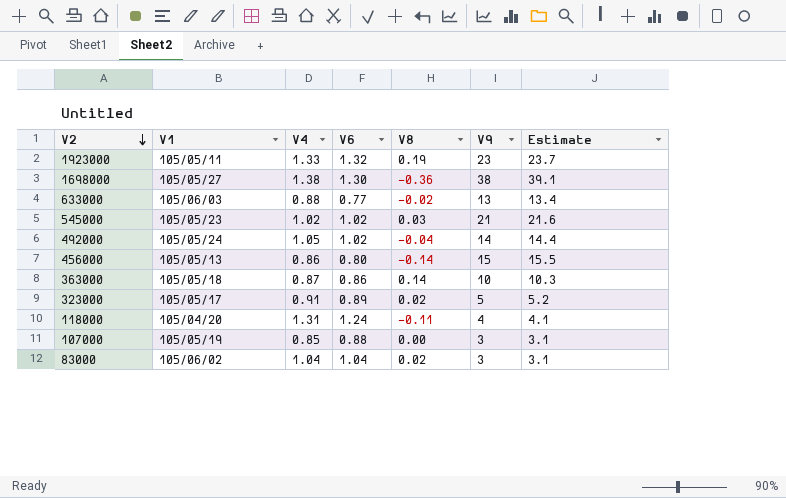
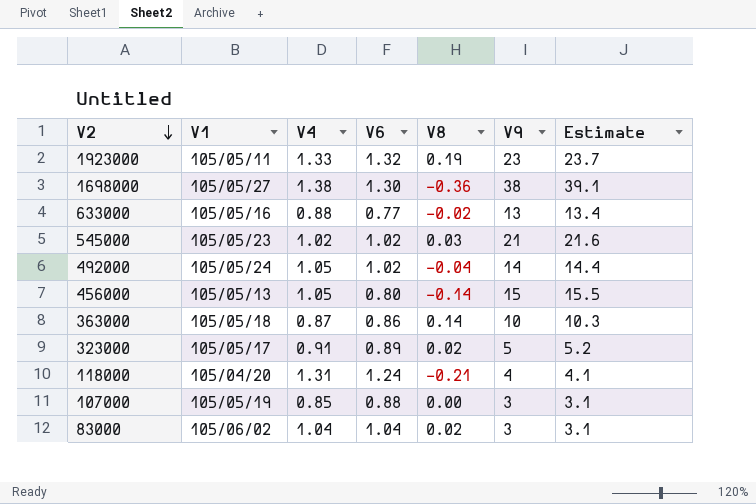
633000 | V1: 105/06/03 -> 105/05/16
456000 | V4: 0.86 -> 1.05
118000 | V8: -0.11 -> -0.21

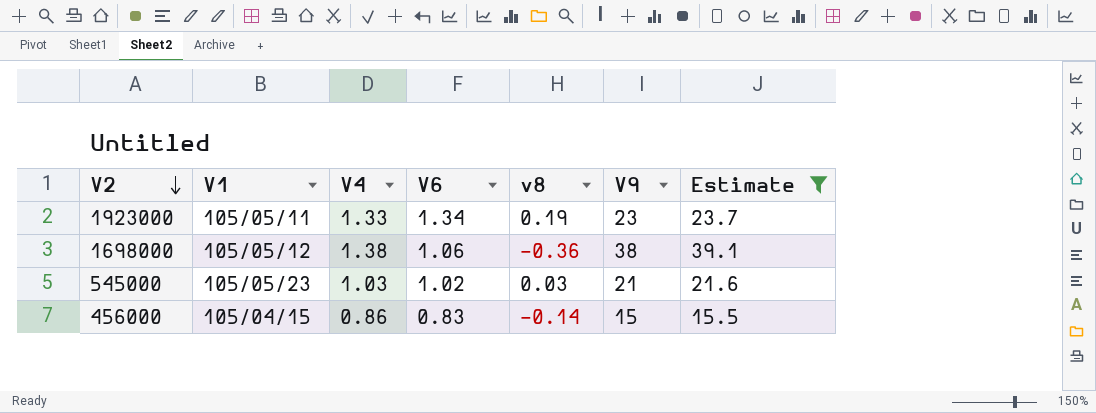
filter: none -> Estimate >= 15.5
column name: V8 -> v8
1923000 | V6: 1.32 -> 1.34
1698000 | V1: 105/05/27 -> 105/05/12
1698000 | V6: 1.30 -> 1.06
545000 | V4: 1.02 -> 1.03
456000 | V1: 105/05/13 -> 105/04/15
456000 | V4: 1.05 -> 0.86
456000 | V6: 0.80 -> 0.83

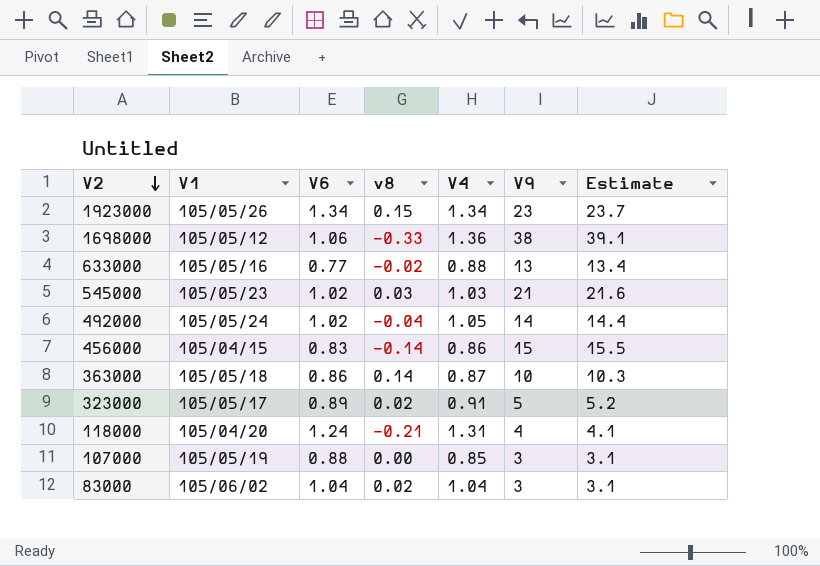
filter: Estimate >= 15.5 -> none
column V4 | position: 3 -> 5
1923000 | V1: 105/05/11 -> 105/05/26
1923000 | v8: 0.19 -> 0.15
1923000 | V4: 1.33 -> 1.34
1698000 | v8: -0.36 -> -0.33
1698000 | V4: 1.38 -> 1.36

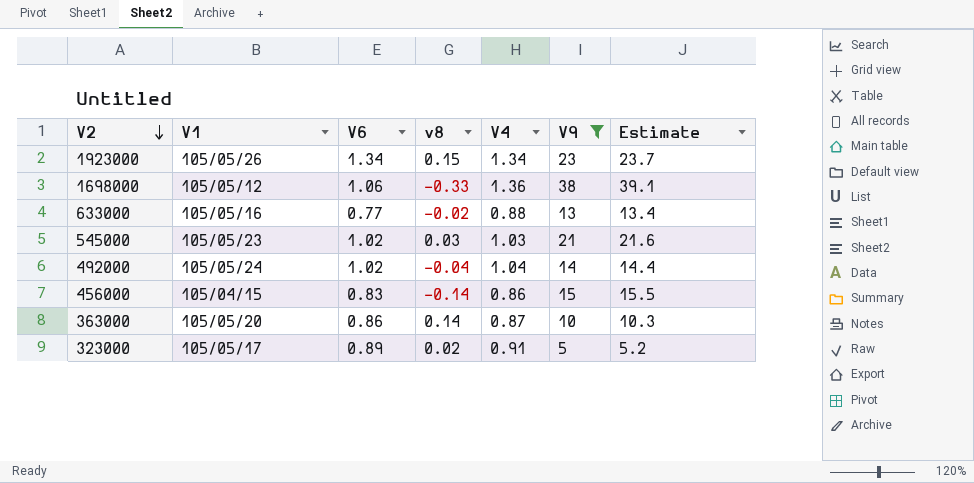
filter: none -> V9 >= 5
492000 | V4: 1.05 -> 1.04
363000 | V1: 105/05/18 -> 105/05/20

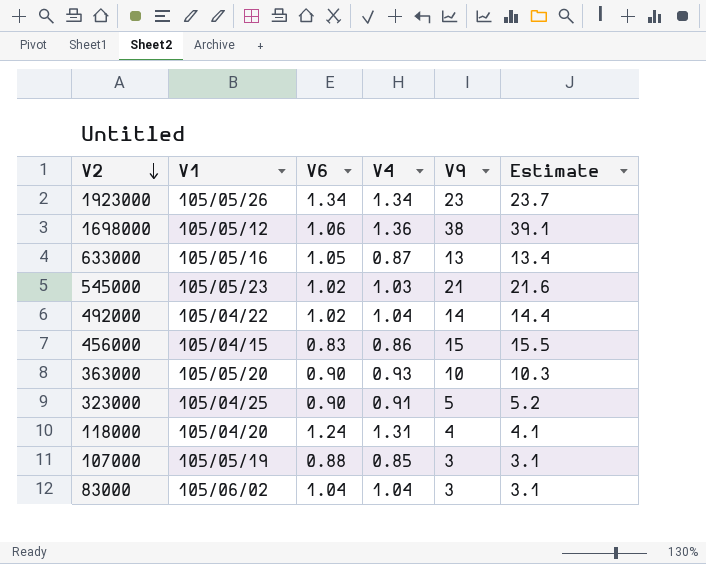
filter: V9 >= 5 -> none
column v8 | position: 4 -> none
633000 | V6: 0.77 -> 1.05
633000 | V4: 0.88 -> 0.87
492000 | V1: 105/05/24 -> 105/04/22
363000 | V6: 0.86 -> 0.90
363000 | V4: 0.87 -> 0.93
323000 | V1: 105/05/17 -> 105/04/25
323000 | V6: 0.89 -> 0.90

